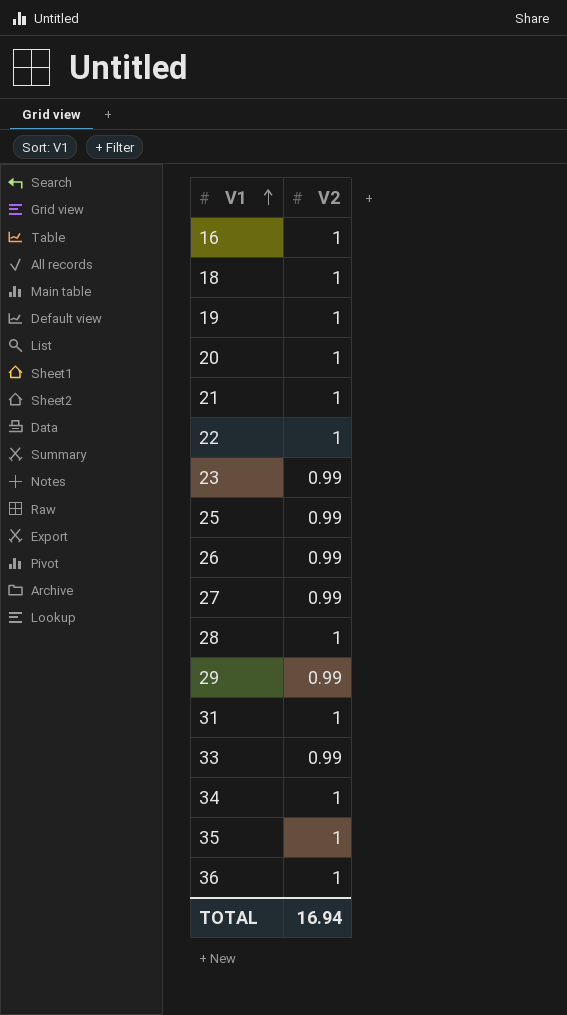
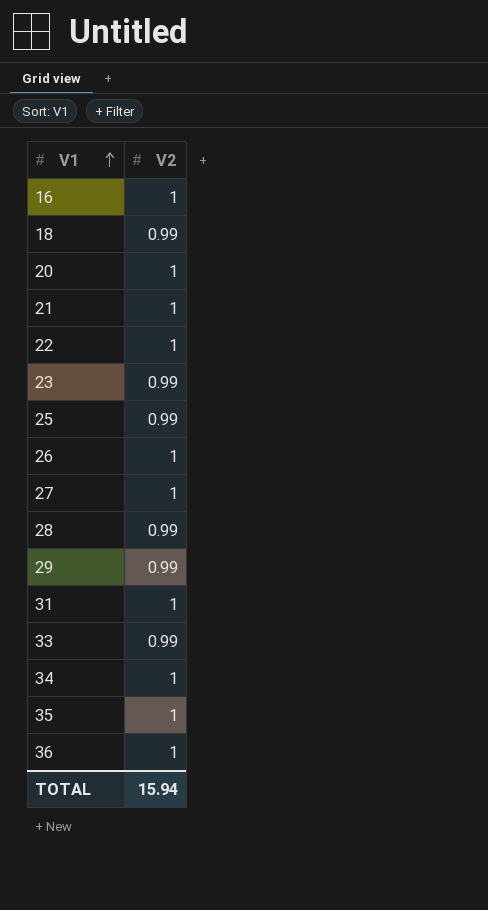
row 19: 1 -> none
18 | V2: 1 -> 0.99
26 | V2: 0.99 -> 1
27 | V2: 0.99 -> 1
28 | V2: 1 -> 0.99
TOTAL | V2: 16.94 -> 15.94

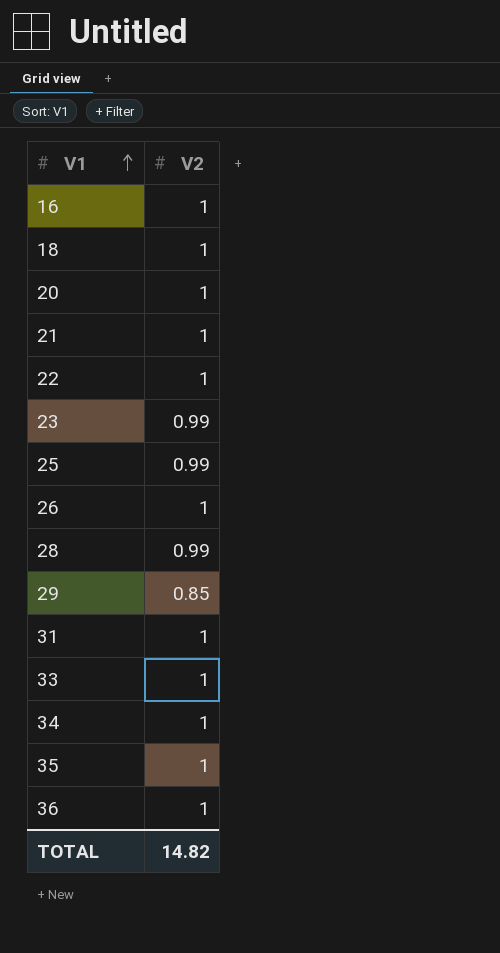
row 27: 1 -> none
18 | V2: 0.99 -> 1
29 | V2: 0.99 -> 0.85
33 | V2: 0.99 -> 1
TOTAL | V2: 15.94 -> 14.82

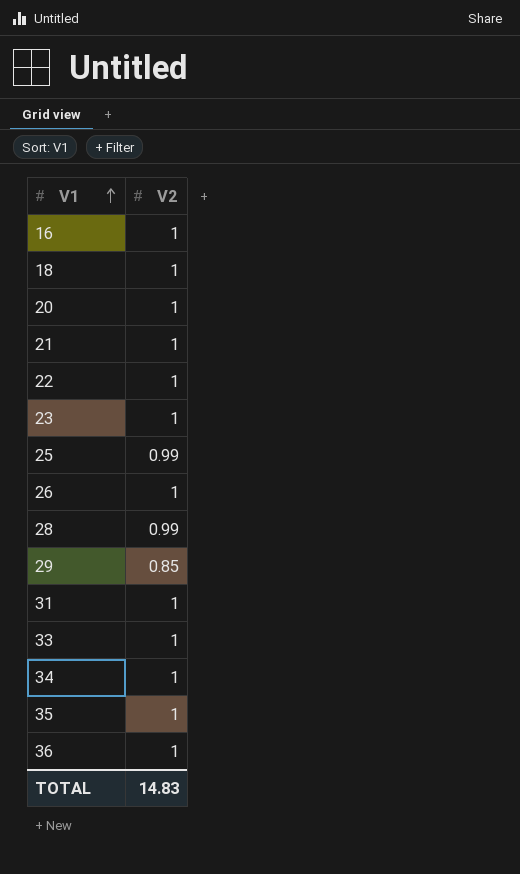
23 | V2: 0.99 -> 1
TOTAL | V2: 14.82 -> 14.83

